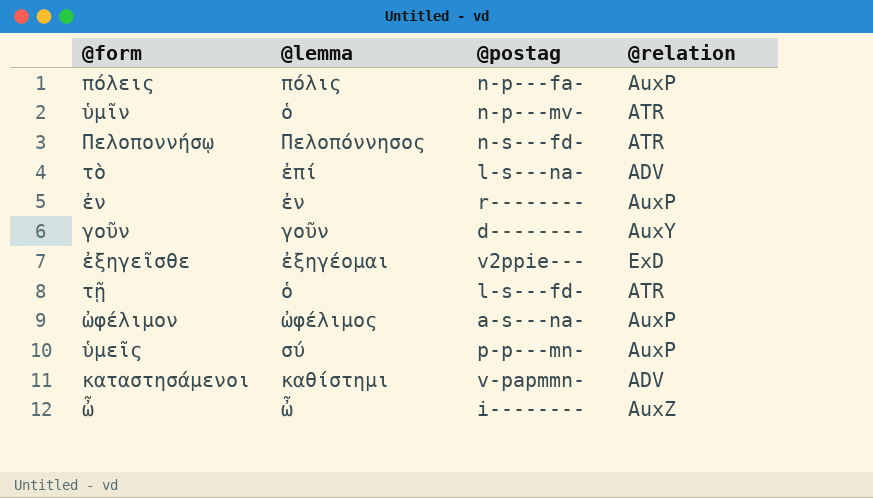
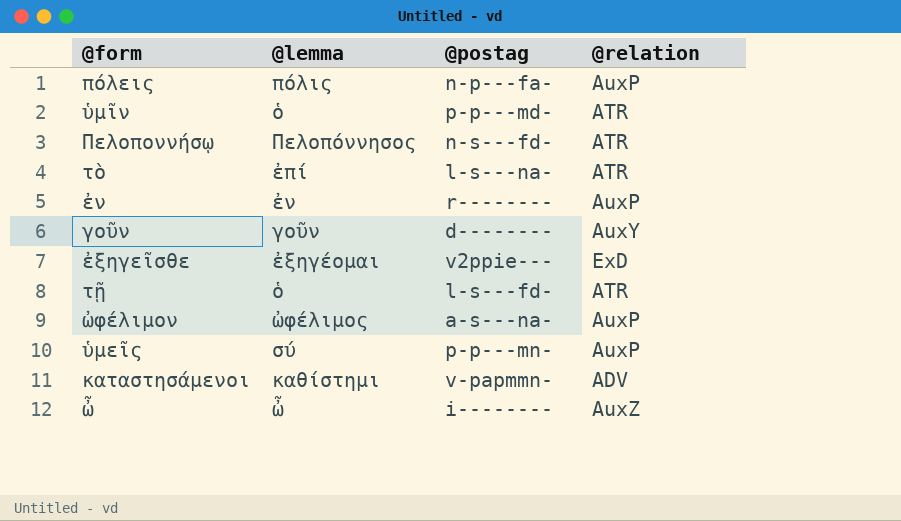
ὑμῖν | @postag: n-p---mv- -> p-p---md-
τὸ | @relation: ADV -> ATR

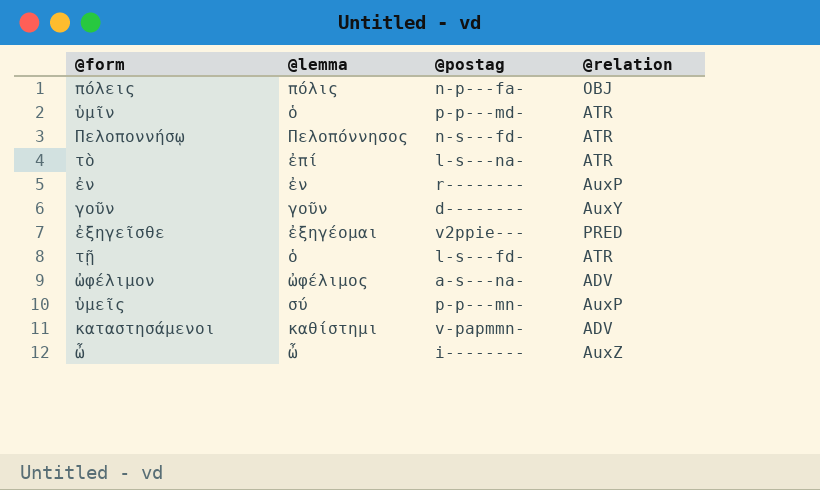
πόλεις | @relation: AuxP -> OBJ
ἐξηγεῖσθε | @relation: ExD -> PRED
ὠφέλιμον | @relation: AuxP -> ADV

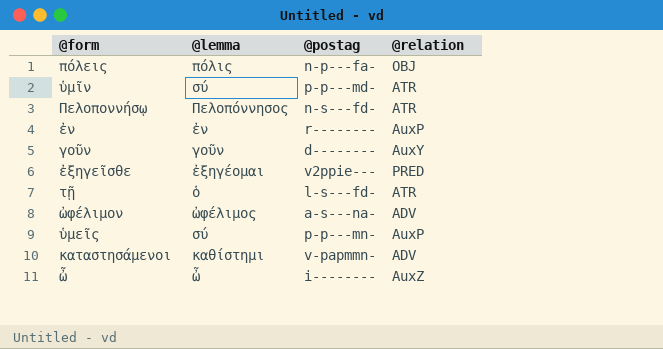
row τὸ: ἐπί | l-s---na- | ATR -> none
ὑμῖν | @lemma: ὁ -> σύ

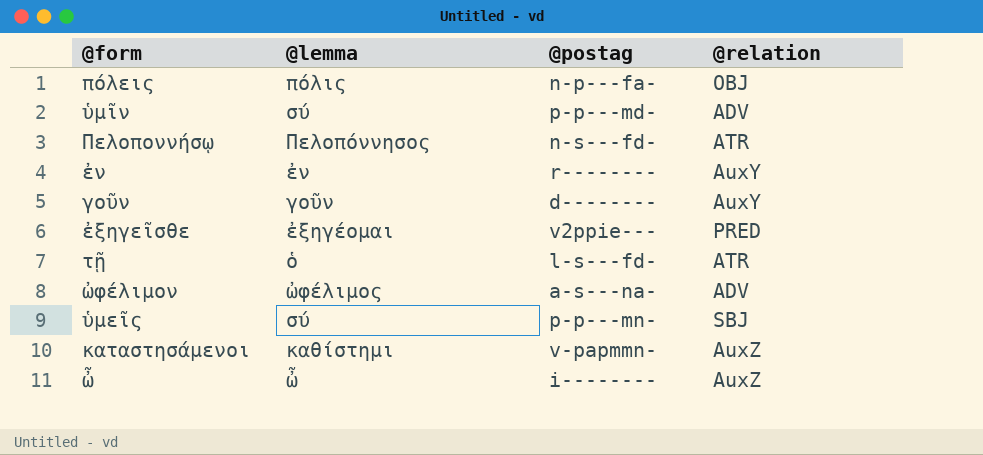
ὑμῖν | @relation: ATR -> ADV
ἐν | @relation: AuxP -> AuxY
ὑμεῖς | @relation: AuxP -> SBJ
καταστησάμενοι | @relation: ADV -> AuxZ

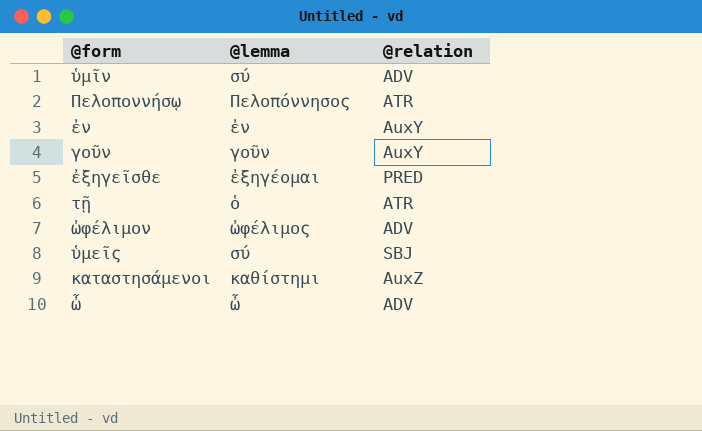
column @postag | position: 3 -> none
row πόλεις: πόλις | n-p---fa- | OBJ -> none
ὦ | @relation: AuxZ -> ADV

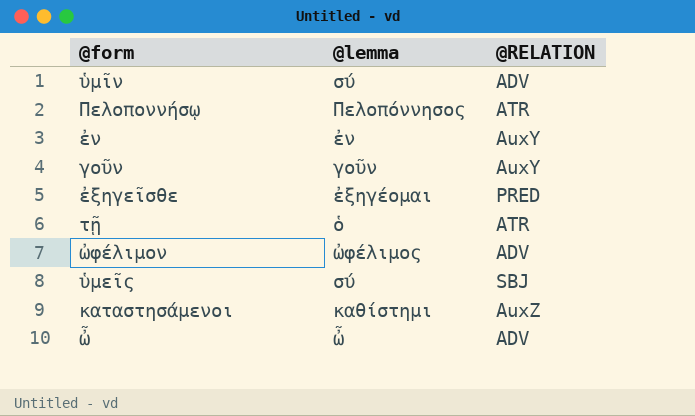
column name: @relation -> @RELATION

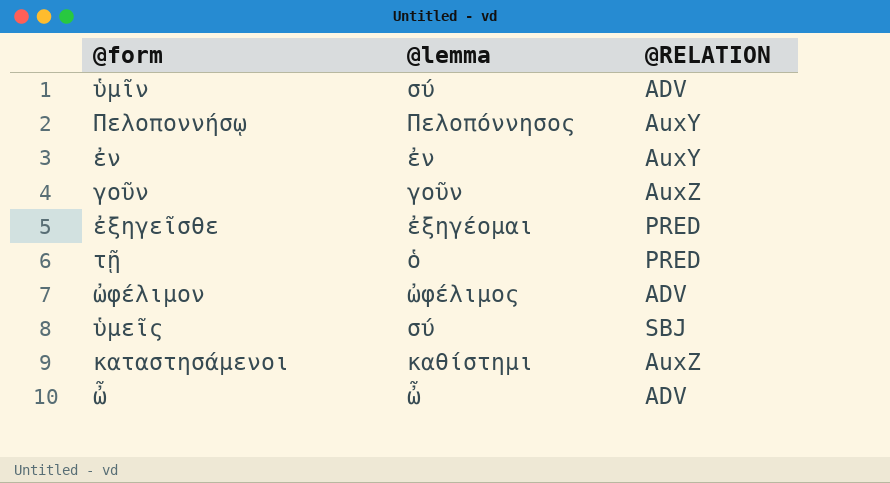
Πελοποννήσῳ | @RELATION: ATR -> AuxY
γοῦν | @RELATION: AuxY -> AuxZ
τῇ | @RELATION: ATR -> PRED

